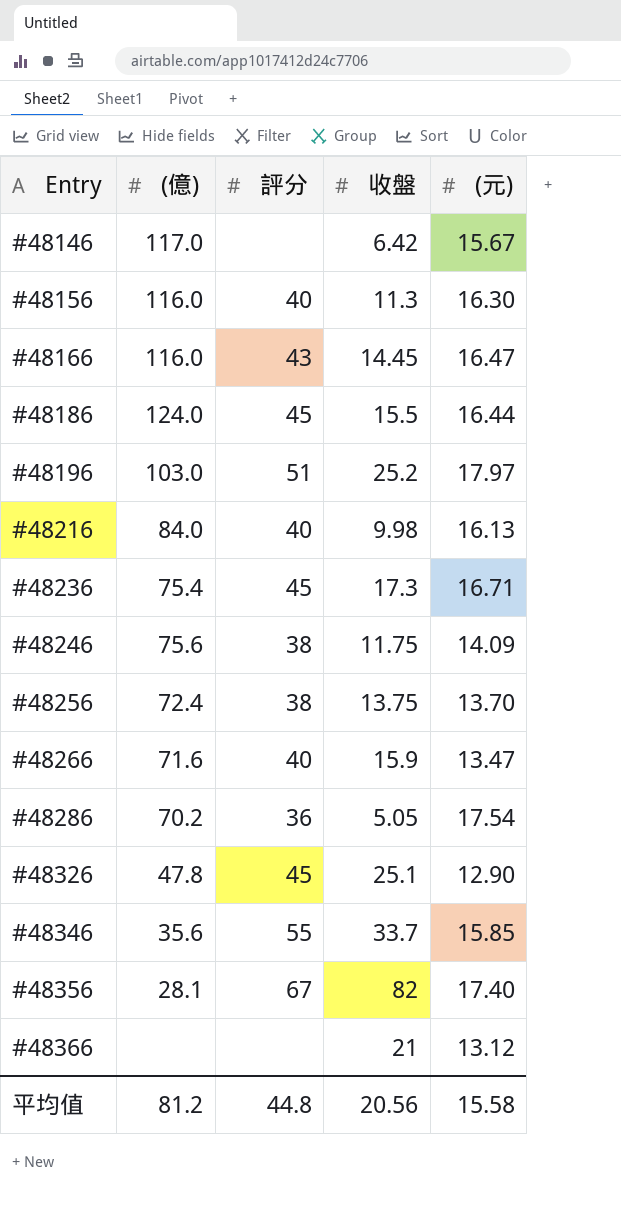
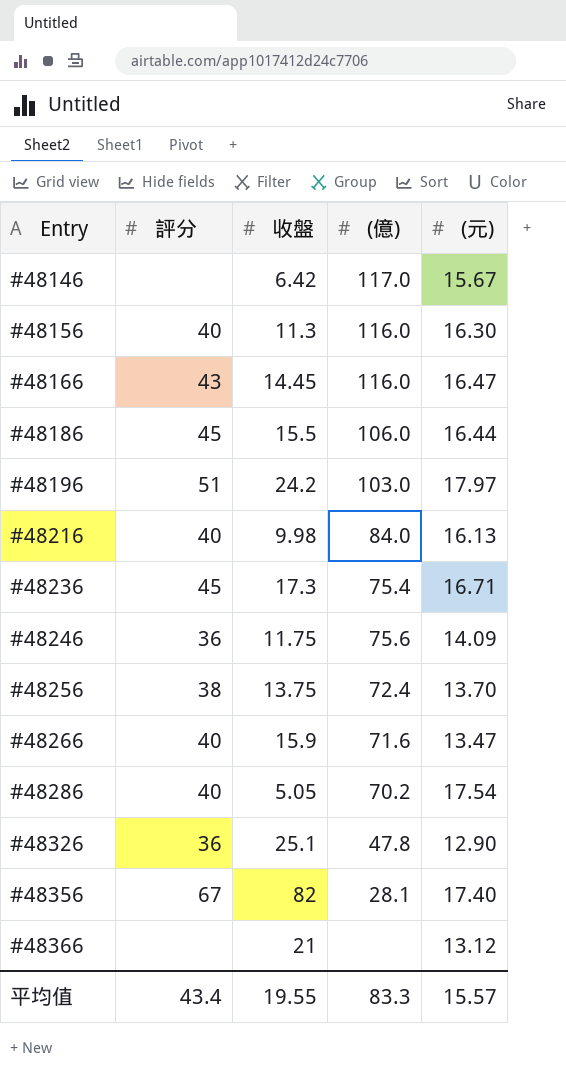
column (億) | position: 2 -> 4
row #48346: 35.6 | 55 | 33.7 | 15.85 -> none
#48186 | (億): 124.0 -> 106.0
#48196 | 收盤: 25.2 -> 24.2
#48246 | 評分: 38 -> 36
#48286 | 評分: 36 -> 40
#48326 | 評分: 45 -> 36
平均值 | 評分: 44.8 -> 43.4
平均值 | 收盤: 20.56 -> 19.55
平均值 | (億): 81.2 -> 83.3
平均值 | (元): 15.58 -> 15.57

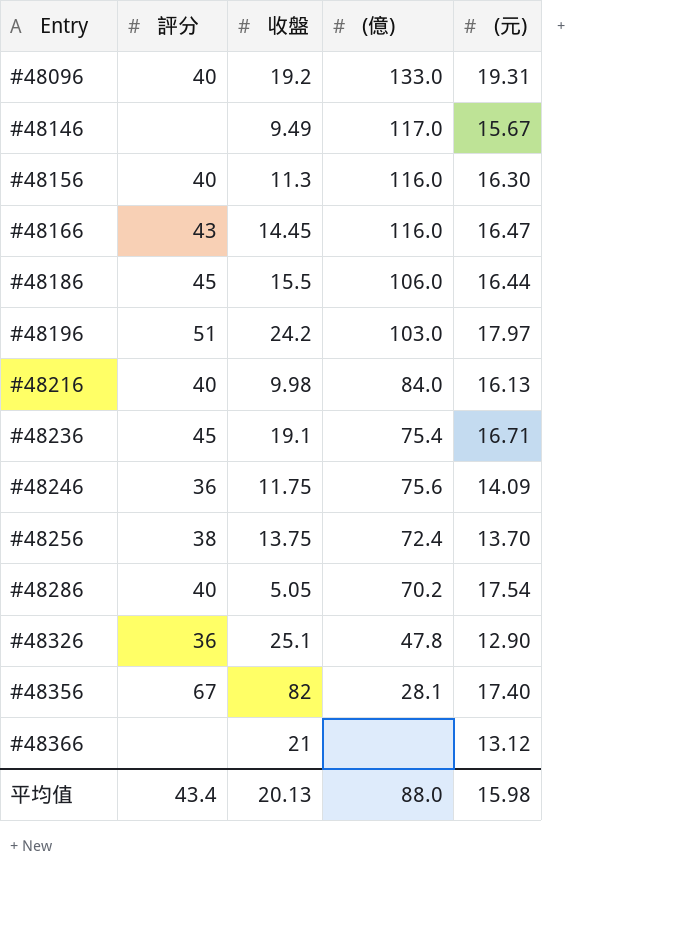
row #48266: 40 | 15.9 | 71.6 | 13.47 -> none
row #48096: none -> 40 | 19.2 | 133.0 | 19.31
#48146 | 收盤: 6.42 -> 9.49
#48236 | 收盤: 17.3 -> 19.1
平均值 | 收盤: 19.55 -> 20.13
平均值 | (億): 83.3 -> 88.0
平均值 | (元): 15.57 -> 15.98

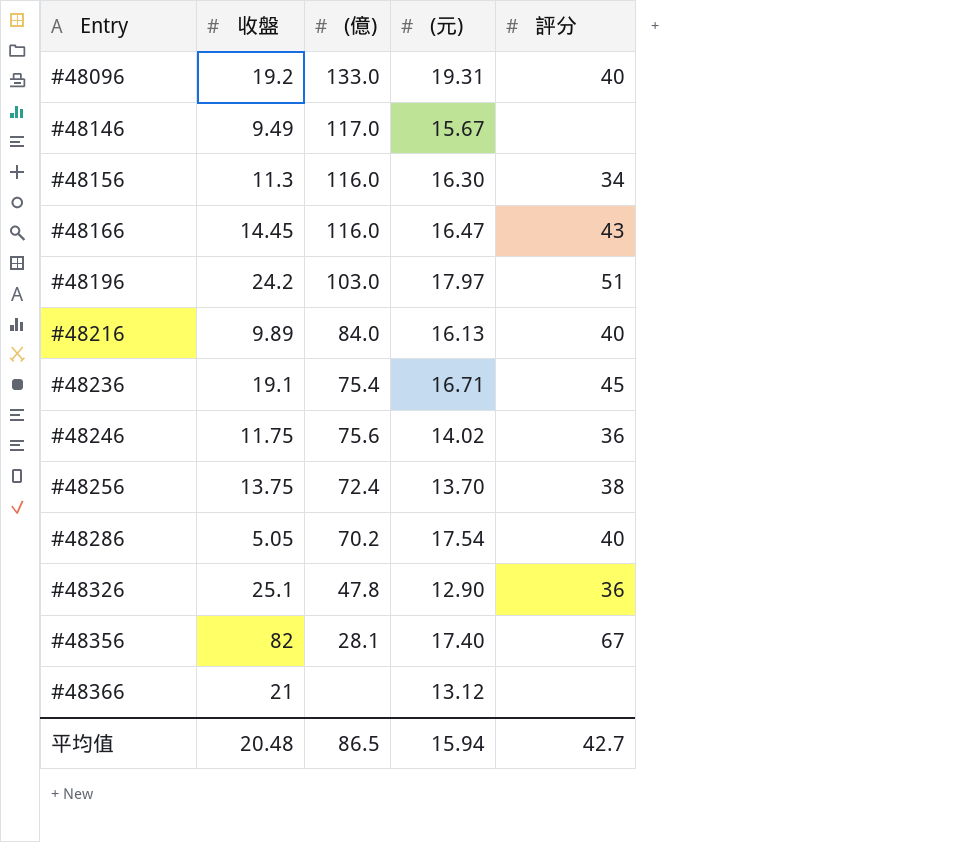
column 評分 | position: 2 -> 5
row #48186: 45 | 15.5 | 106.0 | 16.44 -> none
#48156 | 評分: 40 -> 34
#48216 | 收盤: 9.98 -> 9.89
#48246 | (元): 14.09 -> 14.02
平均值 | 收盤: 20.13 -> 20.48
平均值 | (億): 88.0 -> 86.5
平均值 | (元): 15.98 -> 15.94
平均值 | 評分: 43.4 -> 42.7

